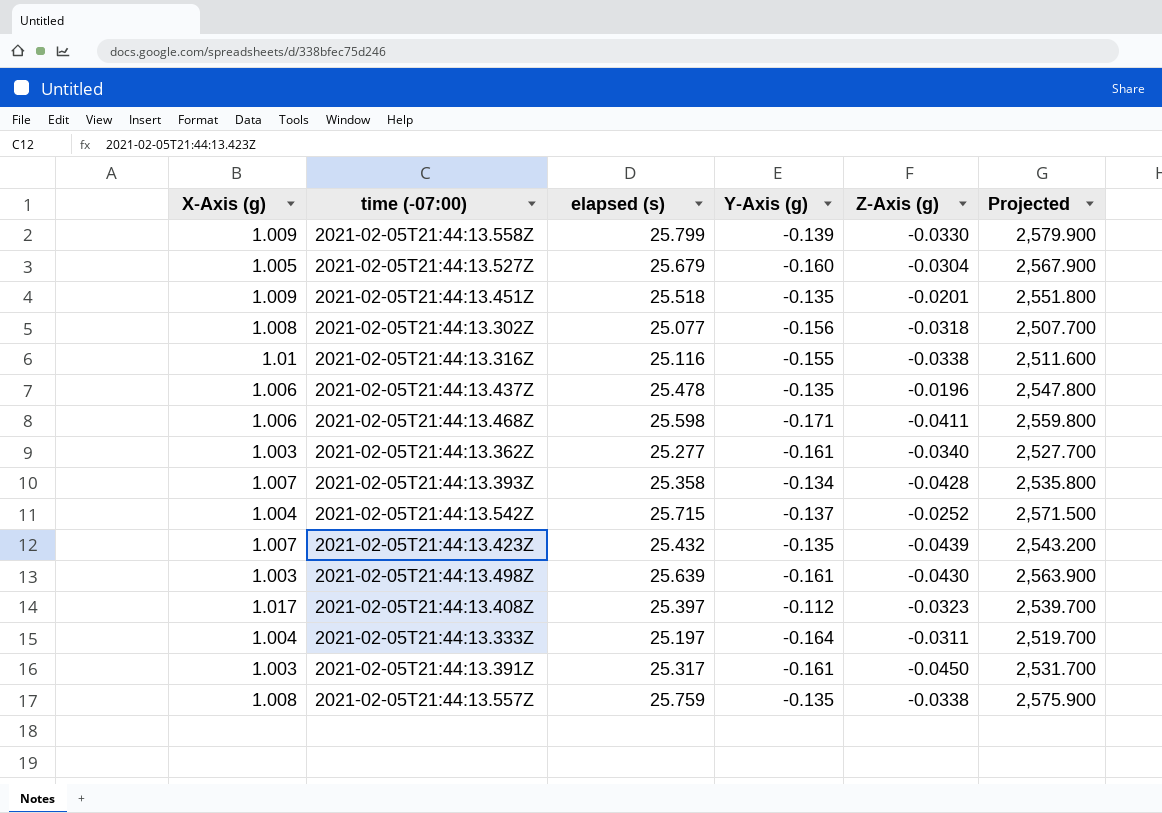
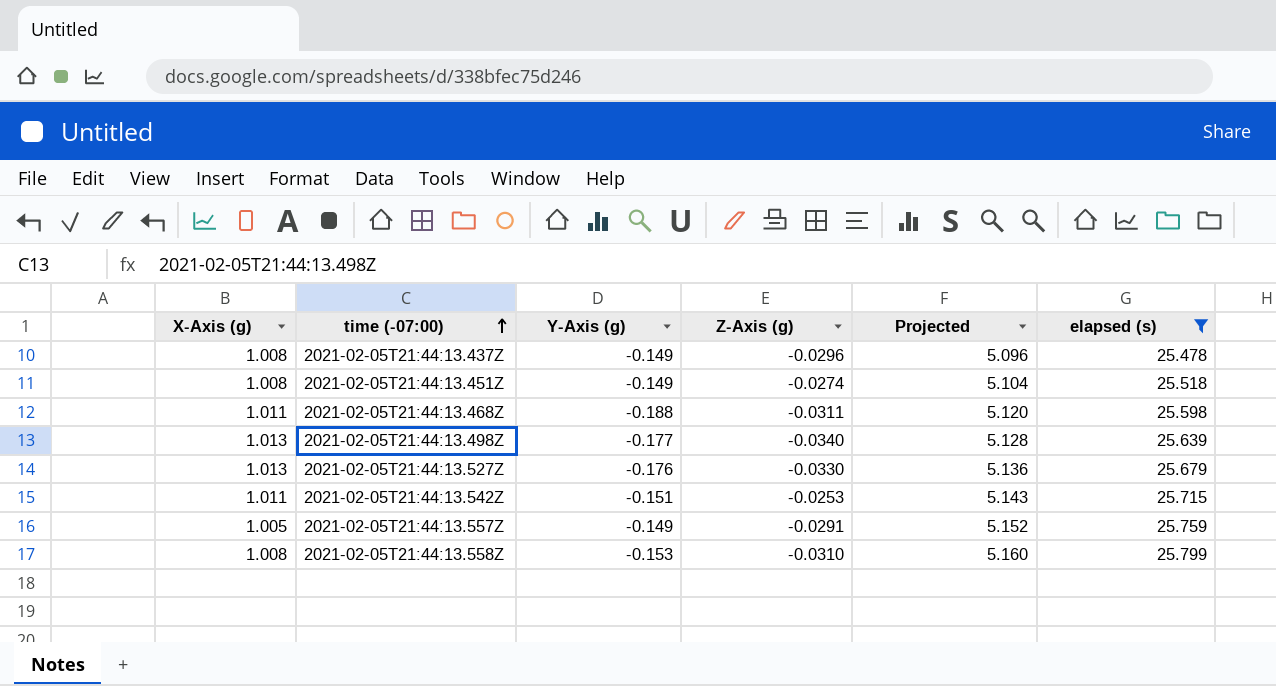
filter: none -> elapsed (s) >= 25.478
row order: none -> time (-07:00) ascending
column Projected | formula: [elapsed (s)] * 100 -> [elapsed (s)] * 0.2
column elapsed (s) | position: 3 -> 6
2021-02-05T21:44:13.437Z | X-Axis (g): 1.006 -> 1.008
2021-02-05T21:44:13.437Z | Y-Axis (g): -0.135 -> -0.149
2021-02-05T21:44:13.437Z | Z-Axis (g): -0.0196 -> -0.0296
2021-02-05T21:44:13.451Z | X-Axis (g): 1.009 -> 1.008
2021-02-05T21:44:13.451Z | Y-Axis (g): -0.135 -> -0.149
2021-02-05T21:44:13.451Z | Z-Axis (g): -0.0201 -> -0.0274
2021-02-05T21:44:13.468Z | X-Axis (g): 1.006 -> 1.011
2021-02-05T21:44:13.468Z | Y-Axis (g): -0.171 -> -0.188
2021-02-05T21:44:13.468Z | Z-Axis (g): -0.0411 -> -0.0311
2021-02-05T21:44:13.498Z | X-Axis (g): 1.003 -> 1.013
2021-02-05T21:44:13.498Z | Y-Axis (g): -0.161 -> -0.177
2021-02-05T21:44:13.498Z | Z-Axis (g): -0.0430 -> -0.0340
2021-02-05T21:44:13.527Z | X-Axis (g): 1.005 -> 1.013
2021-02-05T21:44:13.527Z | Y-Axis (g): -0.160 -> -0.176
2021-02-05T21:44:13.527Z | Z-Axis (g): -0.0304 -> -0.0330
2021-02-05T21:44:13.542Z | X-Axis (g): 1.004 -> 1.011
2021-02-05T21:44:13.542Z | Y-Axis (g): -0.137 -> -0.151
2021-02-05T21:44:13.542Z | Z-Axis (g): -0.0252 -> -0.0253
2021-02-05T21:44:13.557Z | X-Axis (g): 1.008 -> 1.005
2021-02-05T21:44:13.557Z | Y-Axis (g): -0.135 -> -0.149
2021-02-05T21:44:13.557Z | Z-Axis (g): -0.0338 -> -0.0291
2021-02-05T21:44:13.558Z | X-Axis (g): 1.009 -> 1.008
2021-02-05T21:44:13.558Z | Y-Axis (g): -0.139 -> -0.153
2021-02-05T21:44:13.558Z | Z-Axis (g): -0.0330 -> -0.0310

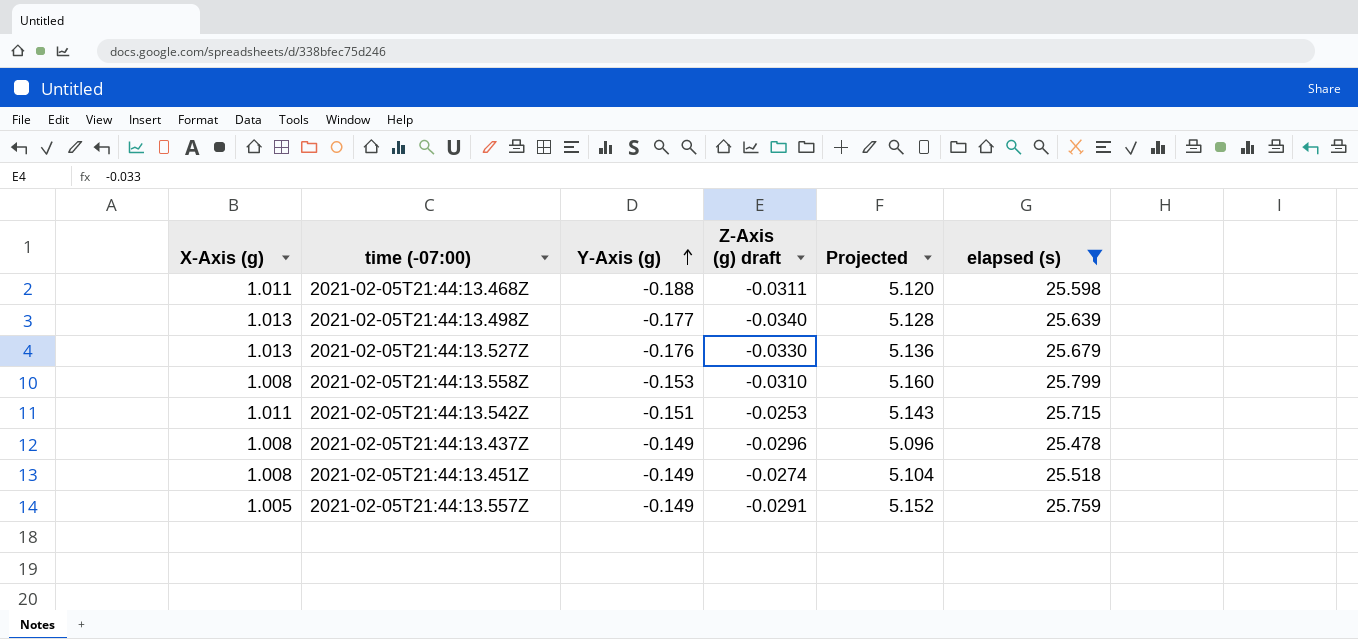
row order: time (-07:00) ascending -> Y-Axis (g) ascending
column name: Z-Axis (g) -> Z-Axis (g) draft

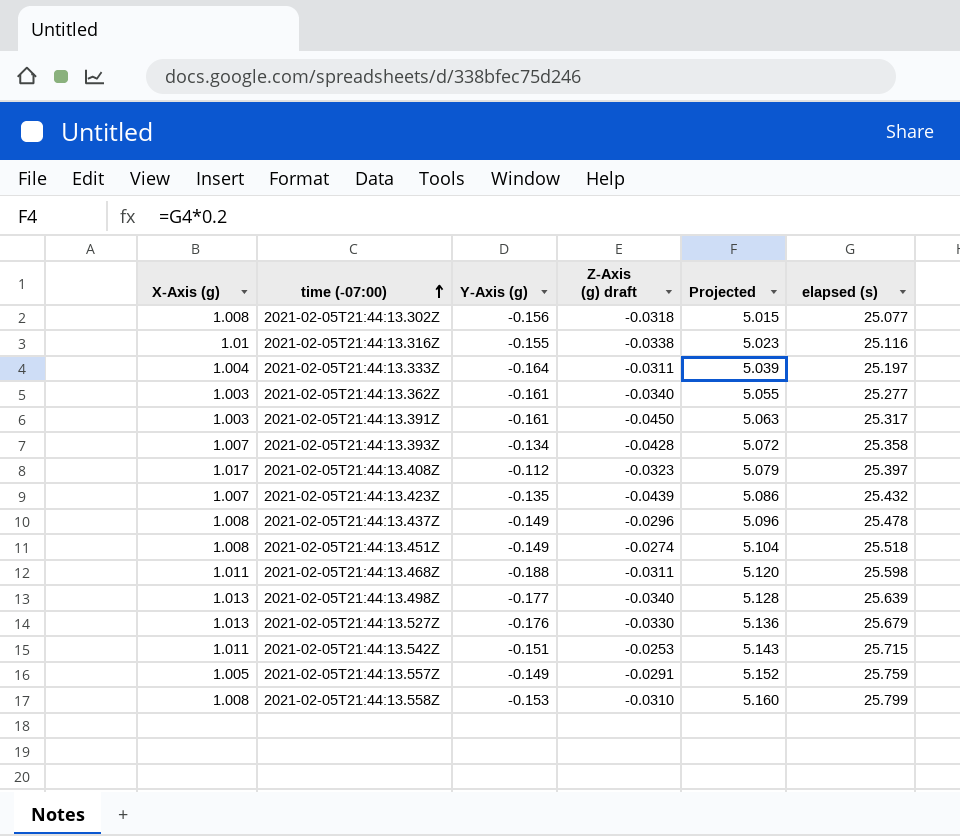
filter: elapsed (s) >= 25.478 -> none
row order: Y-Axis (g) ascending -> time (-07:00) ascending

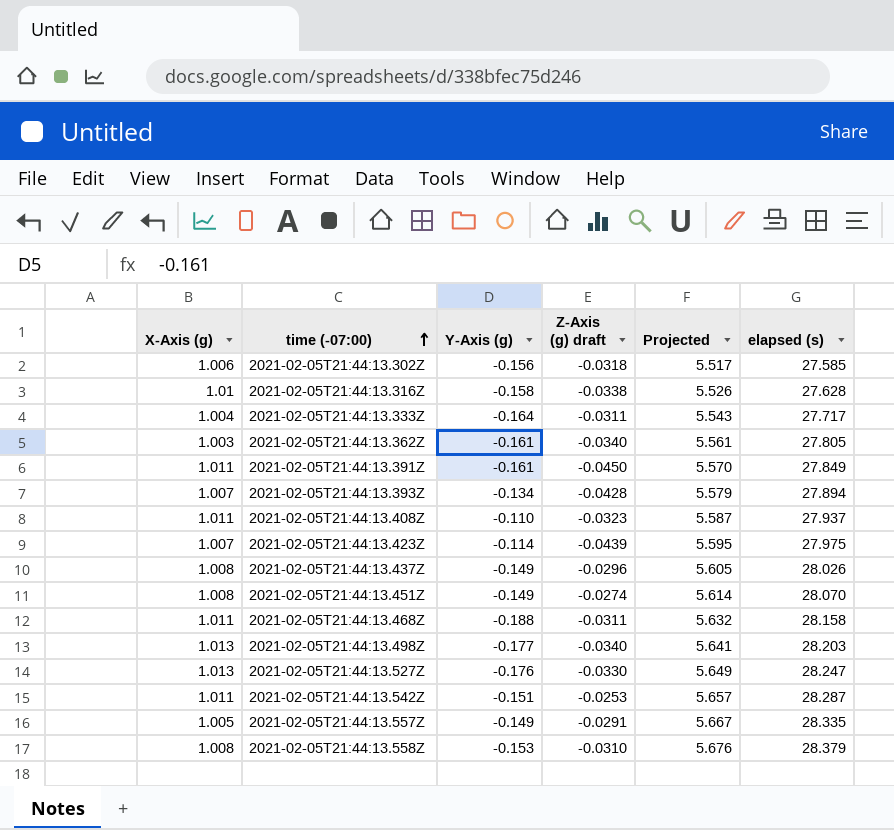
2021-02-05T21:44:13.302Z | X-Axis (g): 1.008 -> 1.006
2021-02-05T21:44:13.302Z | Projected: 5.015 -> 5.517
2021-02-05T21:44:13.302Z | elapsed (s): 25.077 -> 27.585
2021-02-05T21:44:13.316Z | Y-Axis (g): -0.155 -> -0.158
2021-02-05T21:44:13.316Z | Projected: 5.023 -> 5.526
2021-02-05T21:44:13.316Z | elapsed (s): 25.116 -> 27.628
2021-02-05T21:44:13.333Z | Projected: 5.039 -> 5.543
2021-02-05T21:44:13.333Z | elapsed (s): 25.197 -> 27.717
2021-02-05T21:44:13.362Z | Projected: 5.055 -> 5.561
2021-02-05T21:44:13.362Z | elapsed (s): 25.277 -> 27.805
2021-02-05T21:44:13.391Z | X-Axis (g): 1.003 -> 1.011
2021-02-05T21:44:13.391Z | Projected: 5.063 -> 5.570
2021-02-05T21:44:13.391Z | elapsed (s): 25.317 -> 27.849
2021-02-05T21:44:13.393Z | Projected: 5.072 -> 5.579
2021-02-05T21:44:13.393Z | elapsed (s): 25.358 -> 27.894
2021-02-05T21:44:13.408Z | X-Axis (g): 1.017 -> 1.011
2021-02-05T21:44:13.408Z | Y-Axis (g): -0.112 -> -0.110
2021-02-05T21:44:13.408Z | Projected: 5.079 -> 5.587
2021-02-05T21:44:13.408Z | elapsed (s): 25.397 -> 27.937
2021-02-05T21:44:13.423Z | Y-Axis (g): -0.135 -> -0.114
2021-02-05T21:44:13.423Z | Projected: 5.086 -> 5.595
2021-02-05T21:44:13.423Z | elapsed (s): 25.432 -> 27.975
2021-02-05T21:44:13.437Z | Projected: 5.096 -> 5.605
2021-02-05T21:44:13.437Z | elapsed (s): 25.478 -> 28.026
2021-02-05T21:44:13.451Z | Projected: 5.104 -> 5.614
2021-02-05T21:44:13.451Z | elapsed (s): 25.518 -> 28.070
2021-02-05T21:44:13.468Z | Projected: 5.120 -> 5.632
2021-02-05T21:44:13.468Z | elapsed (s): 25.598 -> 28.158
2021-02-05T21:44:13.498Z | Projected: 5.128 -> 5.641
2021-02-05T21:44:13.498Z | elapsed (s): 25.639 -> 28.203
2021-02-05T21:44:13.527Z | Projected: 5.136 -> 5.649
2021-02-05T21:44:13.527Z | elapsed (s): 25.679 -> 28.247
2021-02-05T21:44:13.542Z | Projected: 5.143 -> 5.657
2021-02-05T21:44:13.542Z | elapsed (s): 25.715 -> 28.287
2021-02-05T21:44:13.557Z | Projected: 5.152 -> 5.667
2021-02-05T21:44:13.557Z | elapsed (s): 25.759 -> 28.335
2021-02-05T21:44:13.558Z | Projected: 5.160 -> 5.676
2021-02-05T21:44:13.558Z | elapsed (s): 25.799 -> 28.379

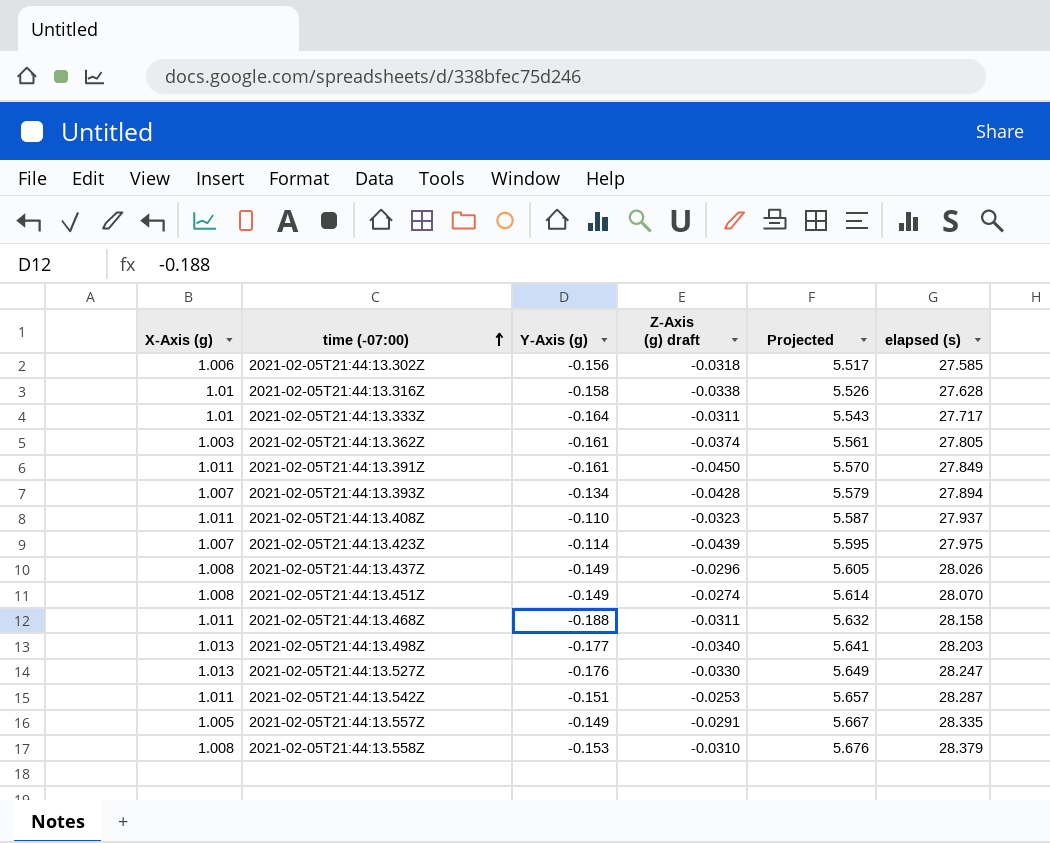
2021-02-05T21:44:13.333Z | X-Axis (g): 1.004 -> 1.01
2021-02-05T21:44:13.362Z | Z-Axis (g) draft: -0.0340 -> -0.0374

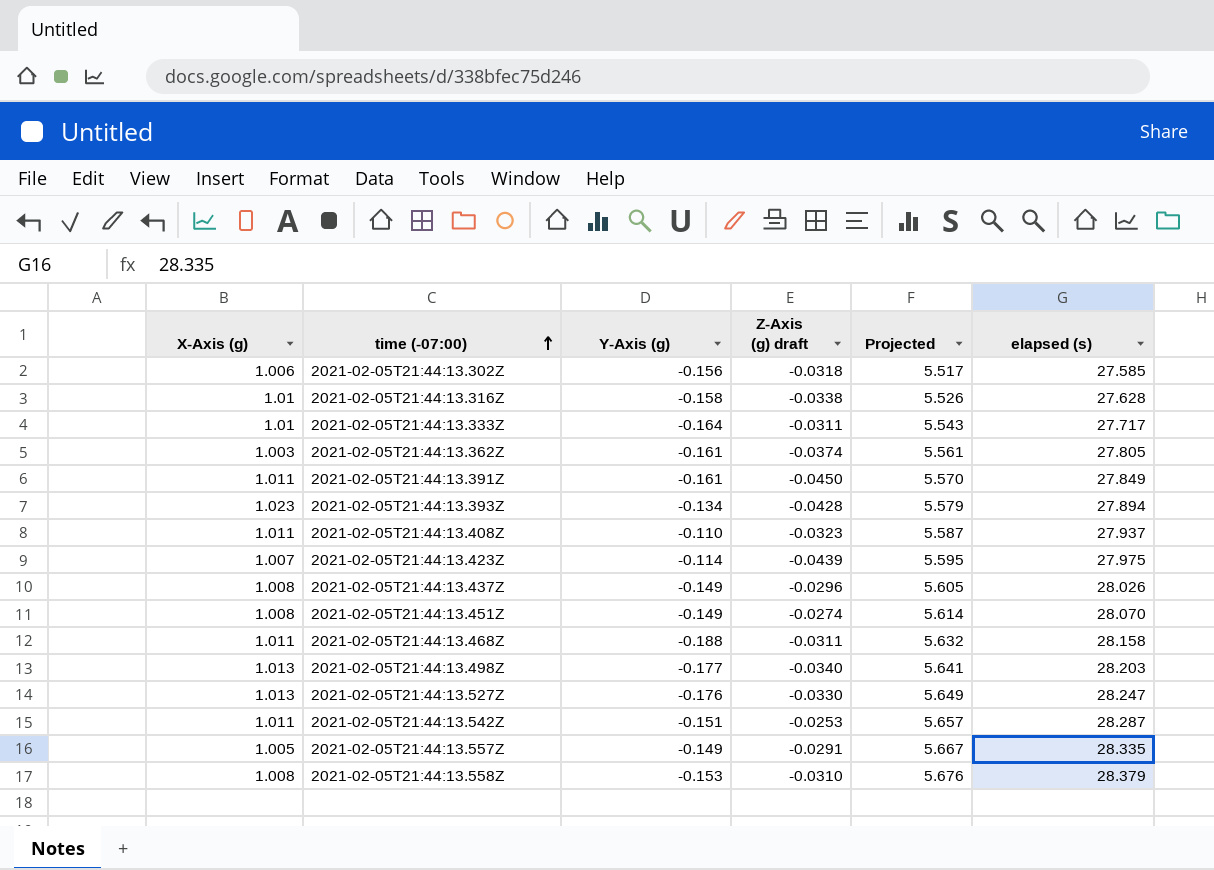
2021-02-05T21:44:13.393Z | X-Axis (g): 1.007 -> 1.023

